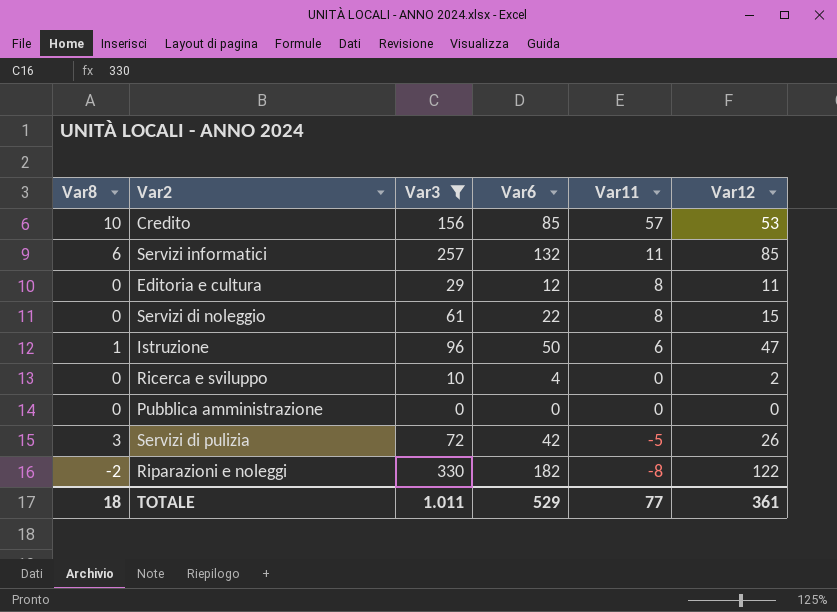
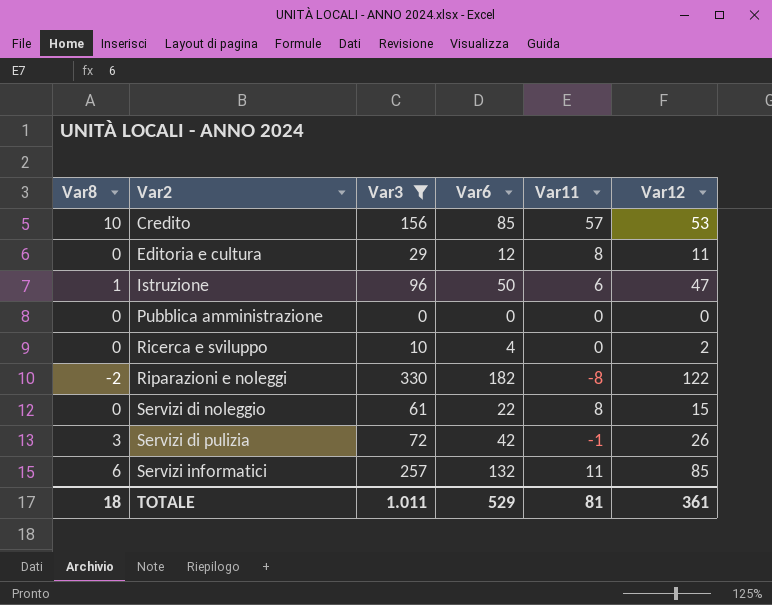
row order: Var11 descending -> Var2 ascending
Servizi di pulizia | Var11: -5 -> -1
TOTALE | Var11: 77 -> 81

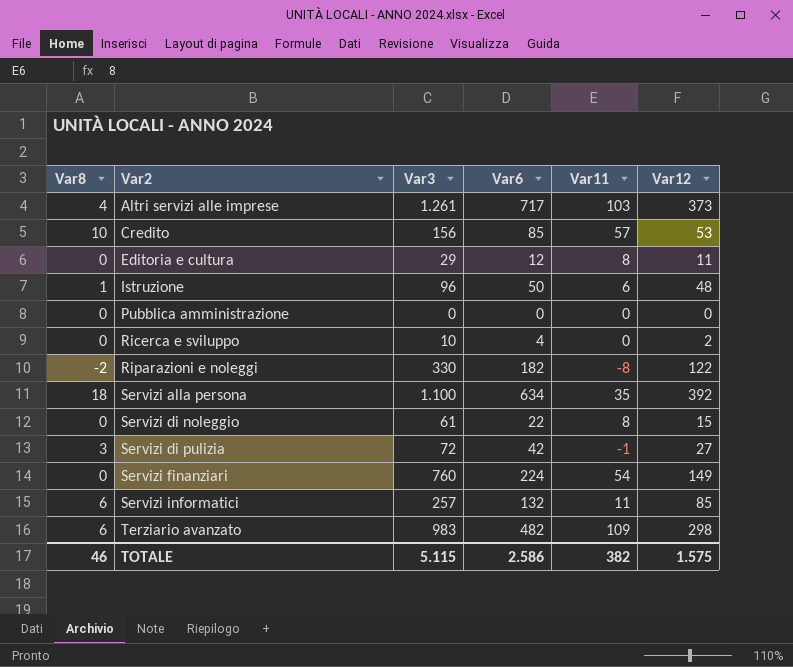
filter: Var3 <= 330 -> none
Istruzione | Var12: 47 -> 48
Servizi di pulizia | Var12: 26 -> 27
TOTALE | Var8: 18 -> 46
TOTALE | Var3: 1.011 -> 5.115
TOTALE | Var6: 529 -> 2.586
TOTALE | Var11: 81 -> 382
TOTALE | Var12: 361 -> 1.575

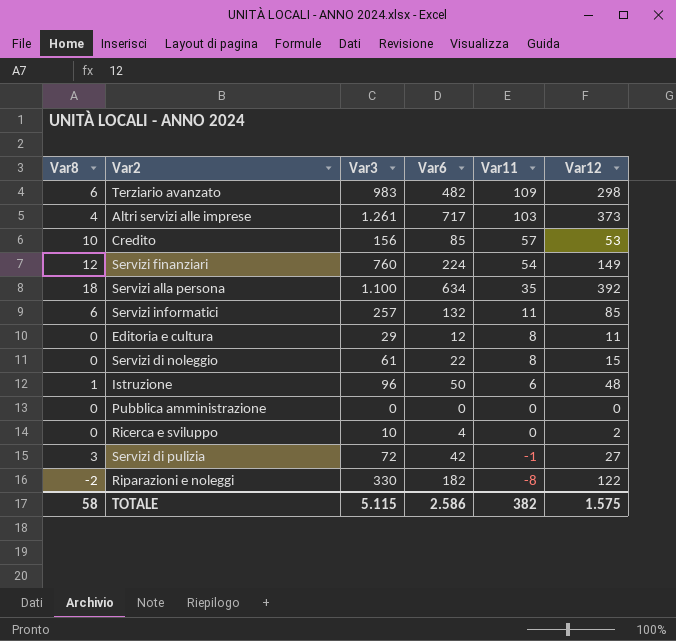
row order: Var2 ascending -> Var11 descending
Servizi finanziari | Var8: 0 -> 12
TOTALE | Var8: 46 -> 58

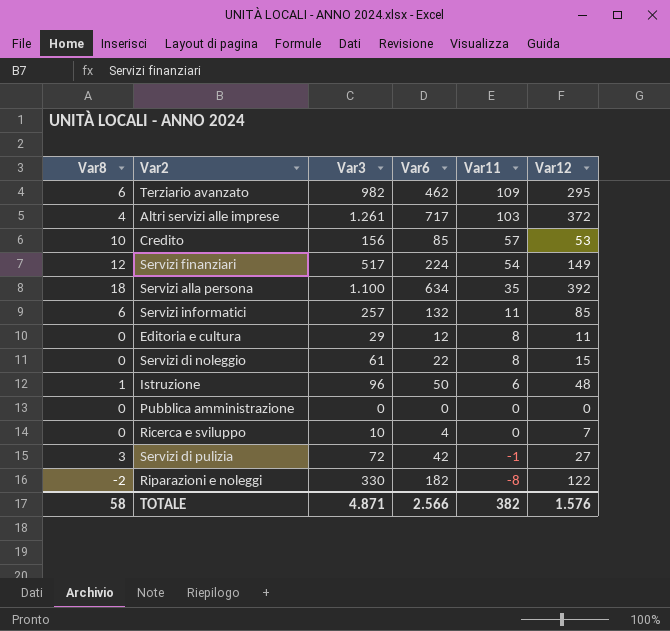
Terziario avanzato | Var3: 983 -> 982
Terziario avanzato | Var6: 482 -> 462
Terziario avanzato | Var12: 298 -> 295
Altri servizi alle imprese | Var12: 373 -> 372
Servizi finanziari | Var3: 760 -> 517
Ricerca e sviluppo | Var12: 2 -> 7
TOTALE | Var3: 5.115 -> 4.871
TOTALE | Var6: 2.586 -> 2.566
TOTALE | Var12: 1.575 -> 1.576

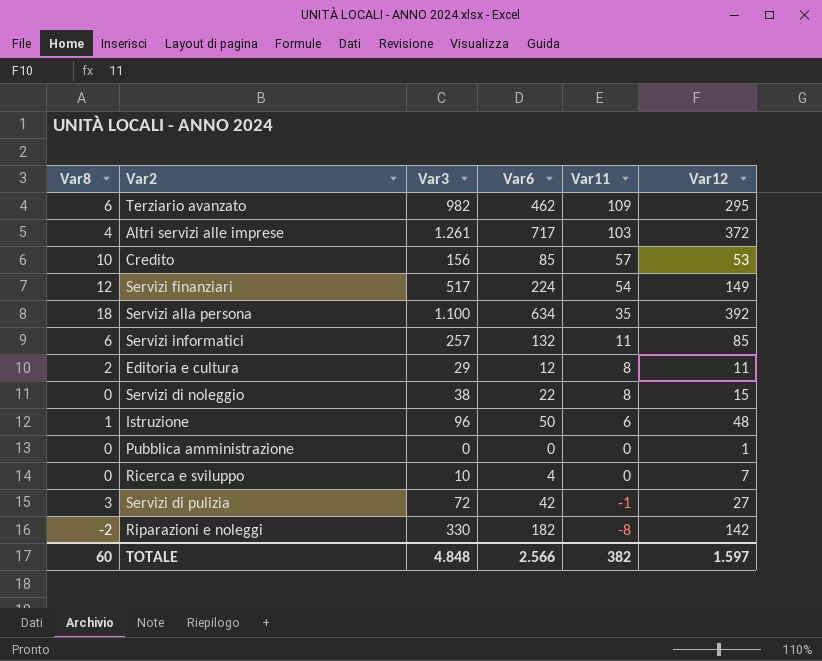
Editoria e cultura | Var8: 0 -> 2
Servizi di noleggio | Var3: 61 -> 38
Pubblica amministrazione | Var12: 0 -> 1
Riparazioni e noleggi | Var12: 122 -> 142
TOTALE | Var8: 58 -> 60
TOTALE | Var3: 4.871 -> 4.848
TOTALE | Var12: 1.576 -> 1.597

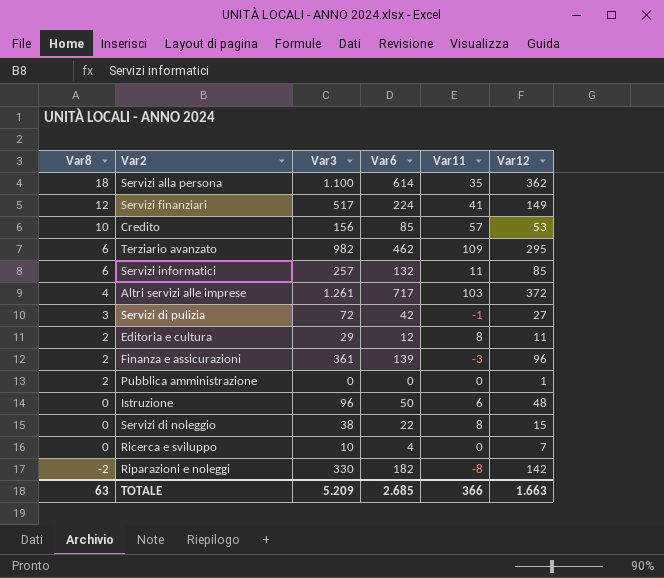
row order: Var11 descending -> Var8 descending
Servizi alla persona | Var6: 634 -> 614
Servizi alla persona | Var12: 392 -> 362
Servizi finanziari | Var11: 54 -> 41
row Finanza e assicurazioni: none -> 2 | 361 | 139 | -3 | 96
Pubblica amministrazione | Var8: 0 -> 2
Istruzione | Var8: 1 -> 0
TOTALE | Var8: 60 -> 63
TOTALE | Var3: 4.848 -> 5.209
TOTALE | Var6: 2.566 -> 2.685
TOTALE | Var11: 382 -> 366
TOTALE | Var12: 1.597 -> 1.663

